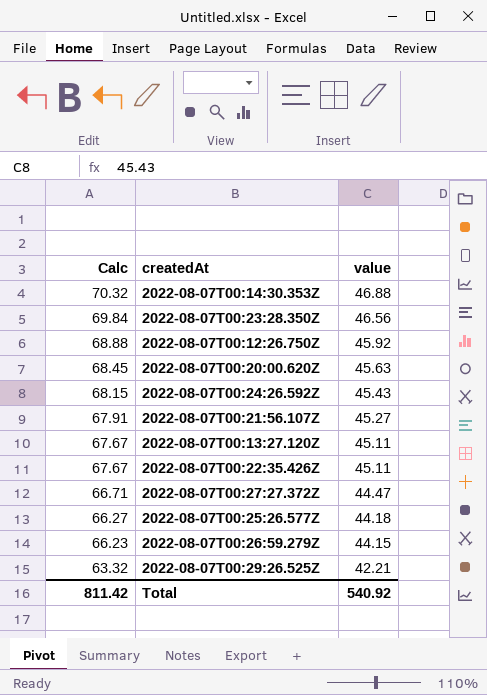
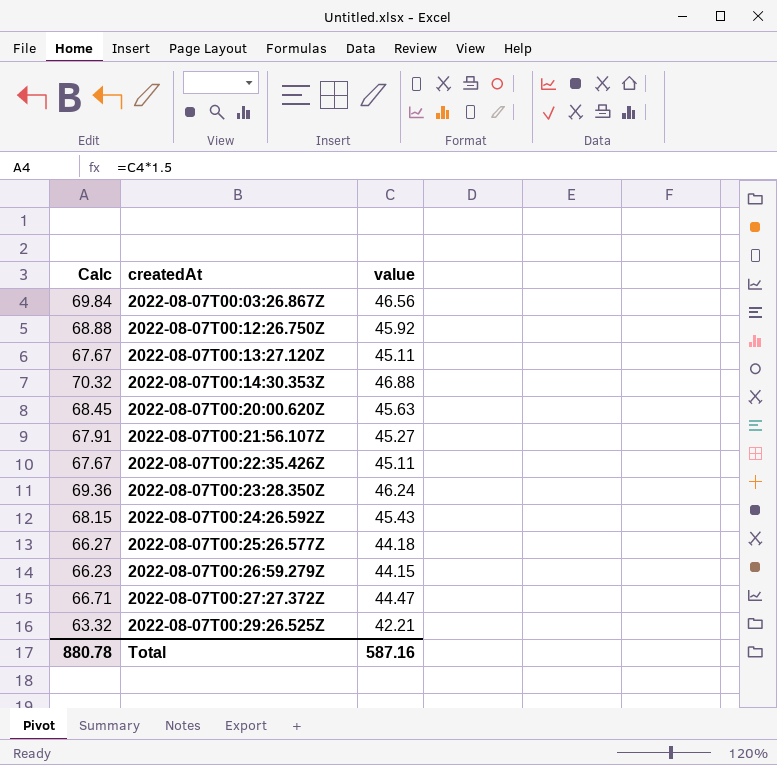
row order: Calc descending -> createdAt ascending
row 2022-08-07T00:03:26.867Z: none -> 69.84 | 46.56
2022-08-07T00:23:28.350Z | Calc: 69.84 -> 69.36
2022-08-07T00:23:28.350Z | value: 46.56 -> 46.24
Total | Calc: 811.42 -> 880.78
Total | value: 540.92 -> 587.16

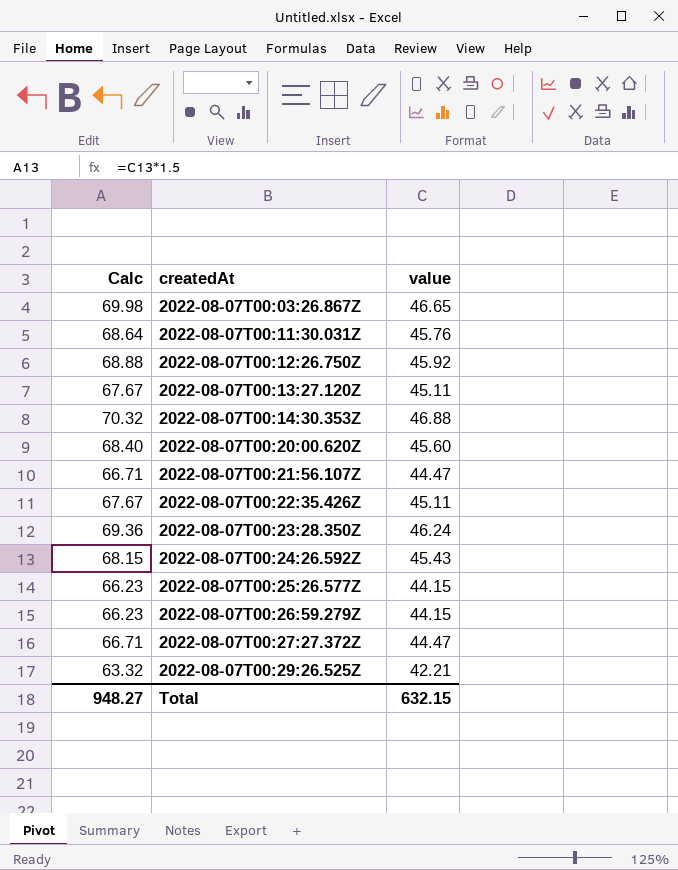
2022-08-07T00:03:26.867Z | Calc: 69.84 -> 69.98
2022-08-07T00:03:26.867Z | value: 46.56 -> 46.65
row 2022-08-07T00:11:30.031Z: none -> 68.64 | 45.76
2022-08-07T00:20:00.620Z | Calc: 68.45 -> 68.40
2022-08-07T00:20:00.620Z | value: 45.63 -> 45.60
2022-08-07T00:21:56.107Z | Calc: 67.91 -> 66.71
2022-08-07T00:21:56.107Z | value: 45.27 -> 44.47
2022-08-07T00:25:26.577Z | Calc: 66.27 -> 66.23
2022-08-07T00:25:26.577Z | value: 44.18 -> 44.15
Total | Calc: 880.78 -> 948.27
Total | value: 587.16 -> 632.15

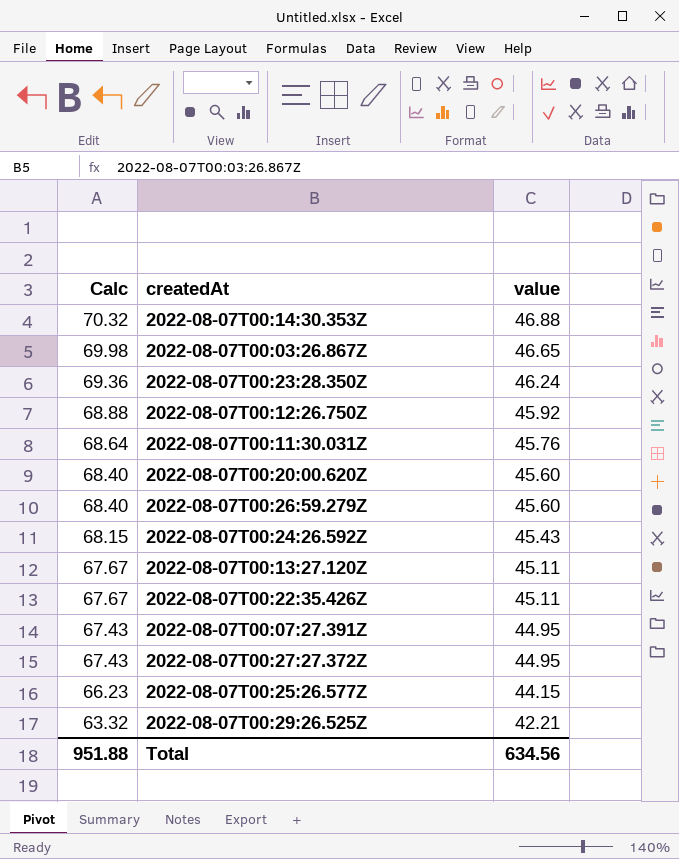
row order: createdAt ascending -> Calc descending
row 2022-08-07T00:21:56.107Z: 66.71 | 44.47 -> none
2022-08-07T00:26:59.279Z | Calc: 66.23 -> 68.40
2022-08-07T00:26:59.279Z | value: 44.15 -> 45.60
row 2022-08-07T00:07:27.391Z: none -> 67.43 | 44.95
2022-08-07T00:27:27.372Z | Calc: 66.71 -> 67.43
2022-08-07T00:27:27.372Z | value: 44.47 -> 44.95
Total | Calc: 948.27 -> 951.88
Total | value: 632.15 -> 634.56

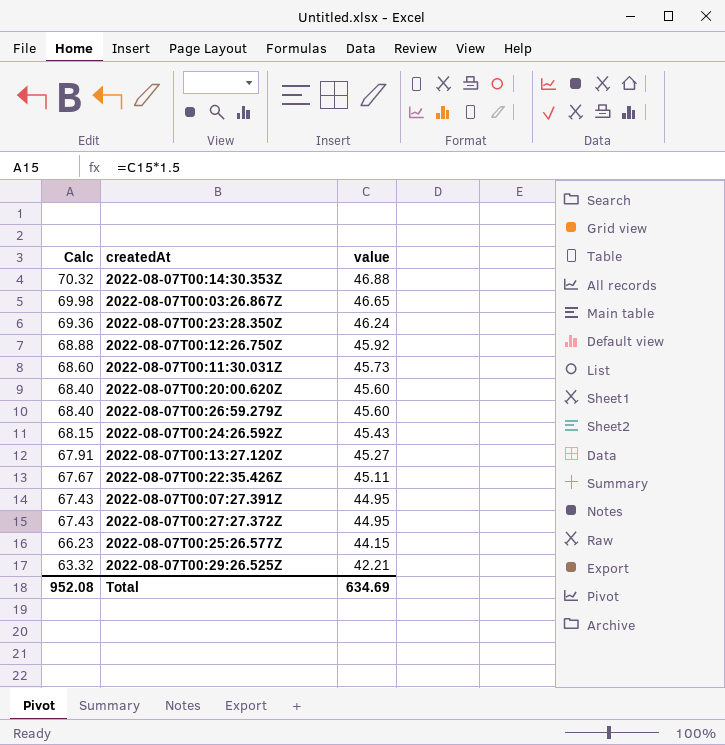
2022-08-07T00:11:30.031Z | Calc: 68.64 -> 68.60
2022-08-07T00:11:30.031Z | value: 45.76 -> 45.73
2022-08-07T00:13:27.120Z | Calc: 67.67 -> 67.91
2022-08-07T00:13:27.120Z | value: 45.11 -> 45.27
Total | Calc: 951.88 -> 952.08
Total | value: 634.56 -> 634.69

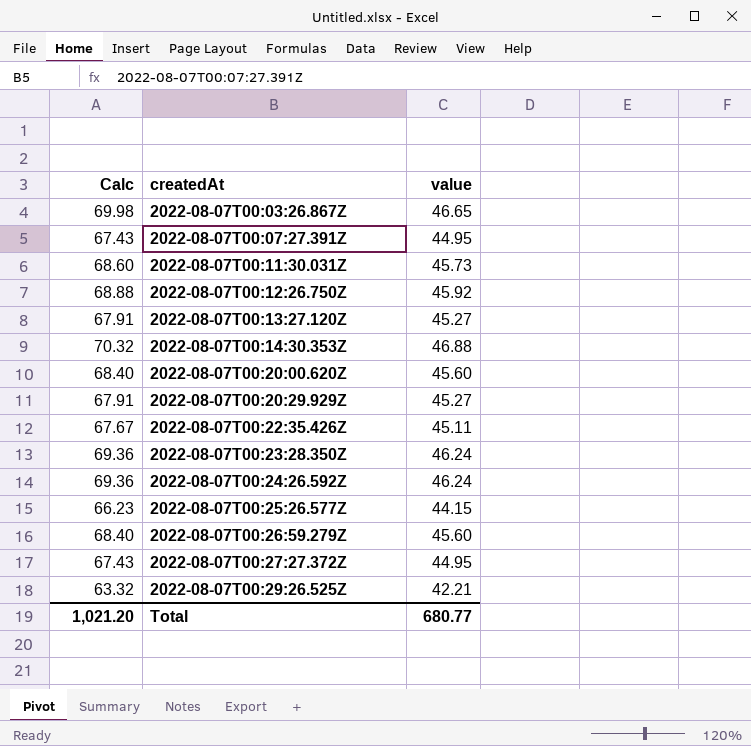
row order: Calc descending -> createdAt ascending
row 2022-08-07T00:20:29.929Z: none -> 67.91 | 45.27
2022-08-07T00:24:26.592Z | Calc: 68.15 -> 69.36
2022-08-07T00:24:26.592Z | value: 45.43 -> 46.24
Total | Calc: 952.08 -> 1,021.20
Total | value: 634.69 -> 680.77

